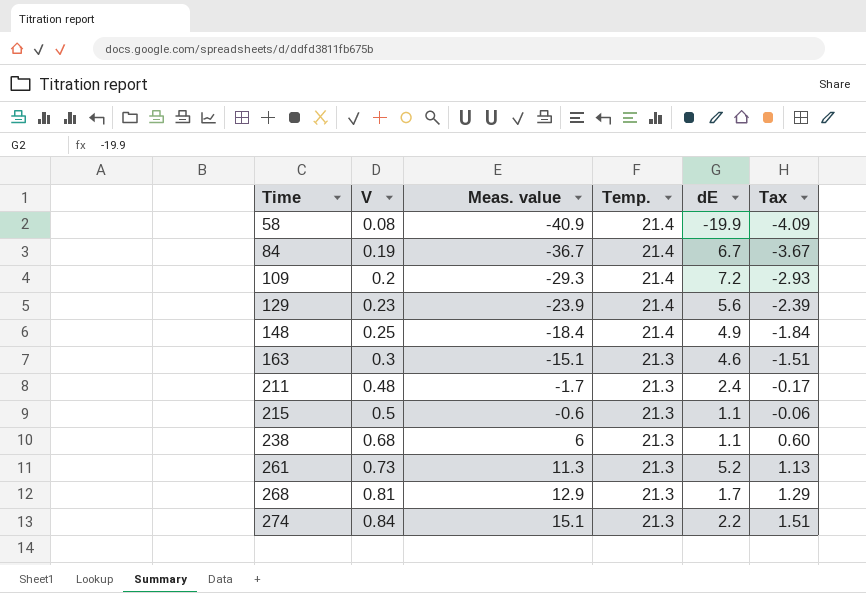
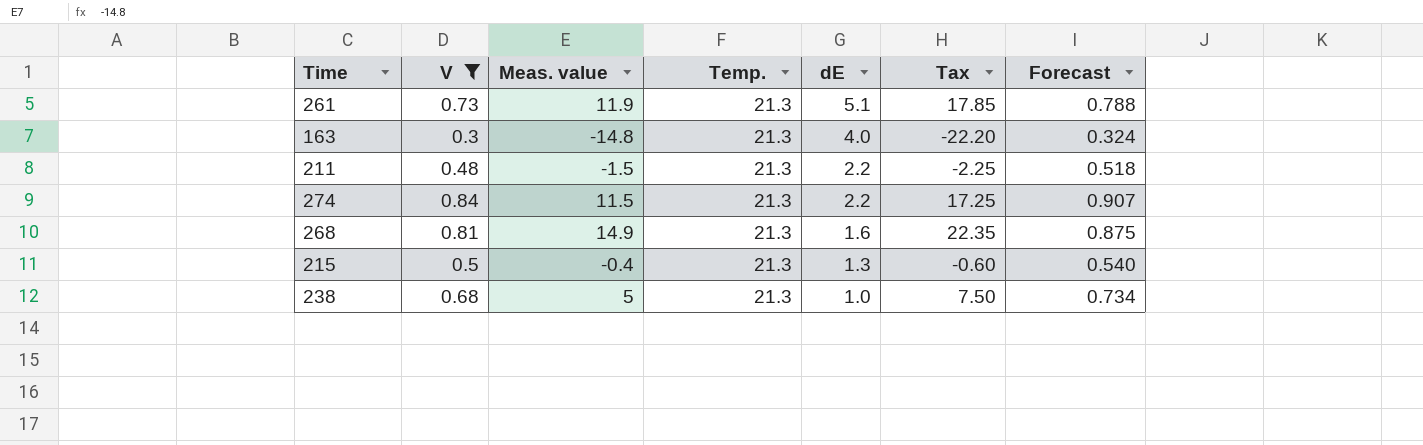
filter: none -> V >= 0.3
row order: Time ascending -> dE descending
column Tax | formula: [Meas. value] * 0.1 -> [Meas. value] * 1.5
column Forecast | formula: none -> [V] * 1.08
261 | Meas. value: 11.3 -> 11.9
261 | dE: 5.2 -> 5.1
163 | Meas. value: -15.1 -> -14.8
163 | dE: 4.6 -> 4.0
211 | Meas. value: -1.7 -> -1.5
211 | dE: 2.4 -> 2.2
274 | Meas. value: 15.1 -> 11.5
268 | Meas. value: 12.9 -> 14.9
268 | dE: 1.7 -> 1.6
215 | Meas. value: -0.6 -> -0.4
215 | dE: 1.1 -> 1.3
238 | Meas. value: 6 -> 5
238 | dE: 1.1 -> 1.0

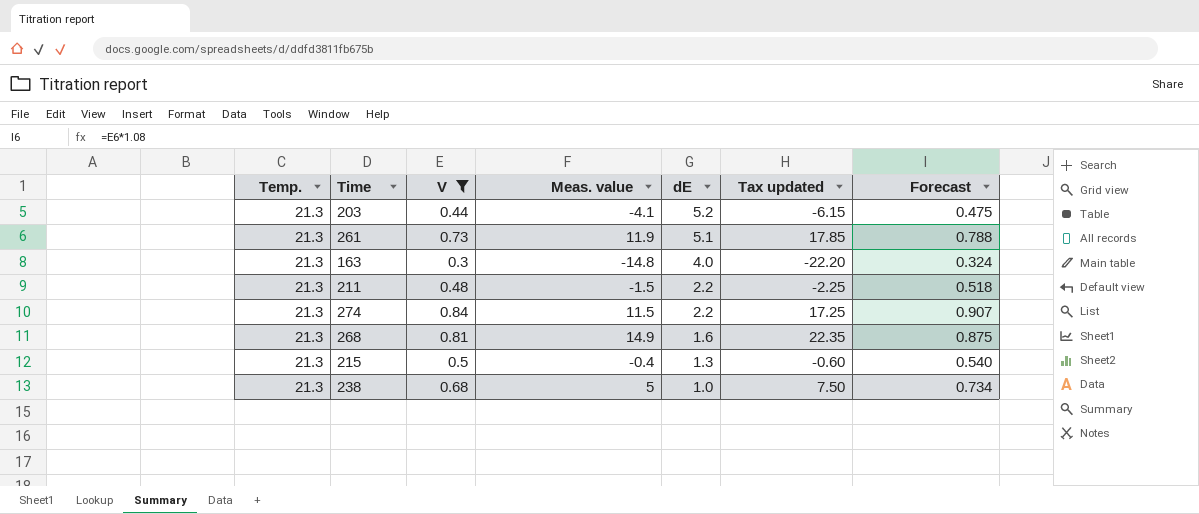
column Temp. | position: 4 -> 1
column name: Tax -> Tax updated
row 203: none -> 21.3 | 0.44 | -4.1 | 5.2 | -6.15 | 0.475

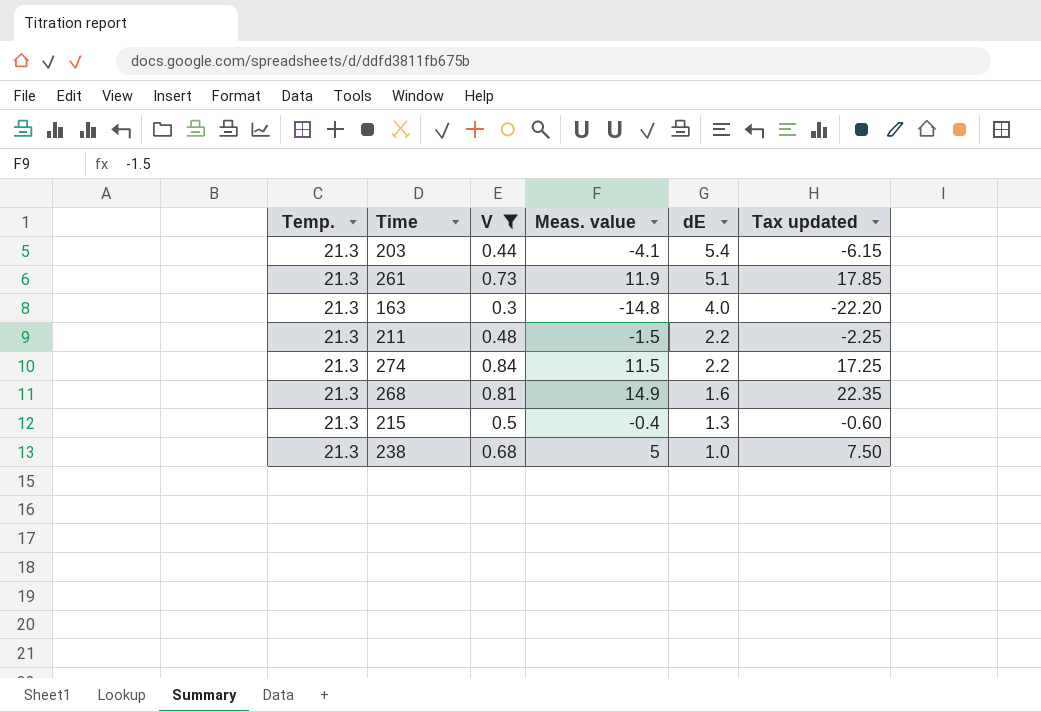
column Forecast | formula: [V] * 1.08 -> none
203 | dE: 5.2 -> 5.4

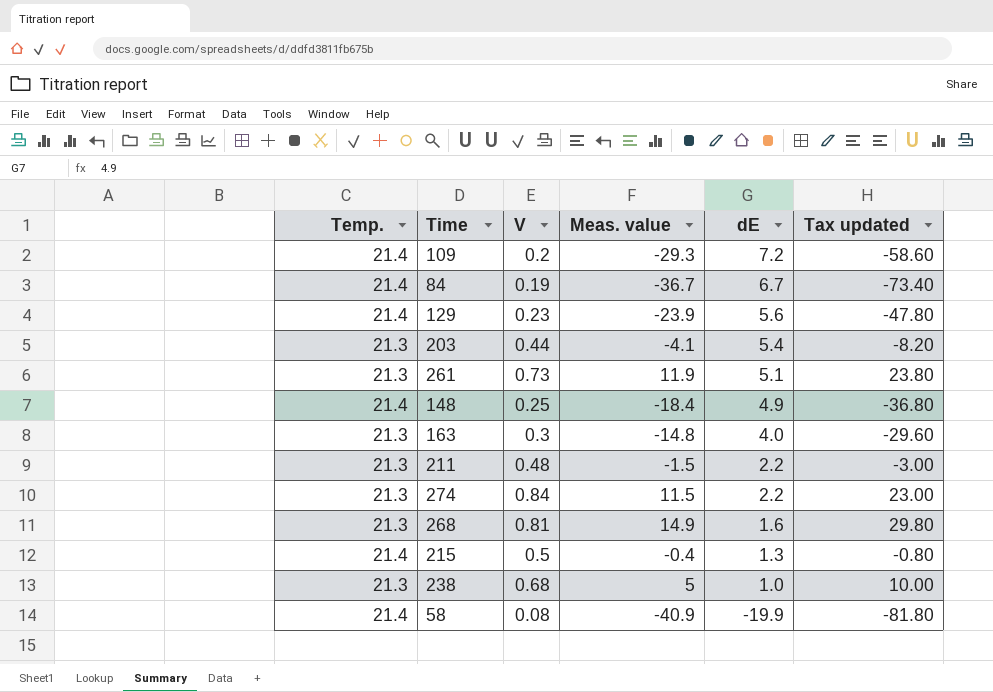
filter: V >= 0.3 -> none
column Tax updated | formula: [Meas. value] * 1.5 -> [Meas. value] * 2
215 | Temp.: 21.3 -> 21.4

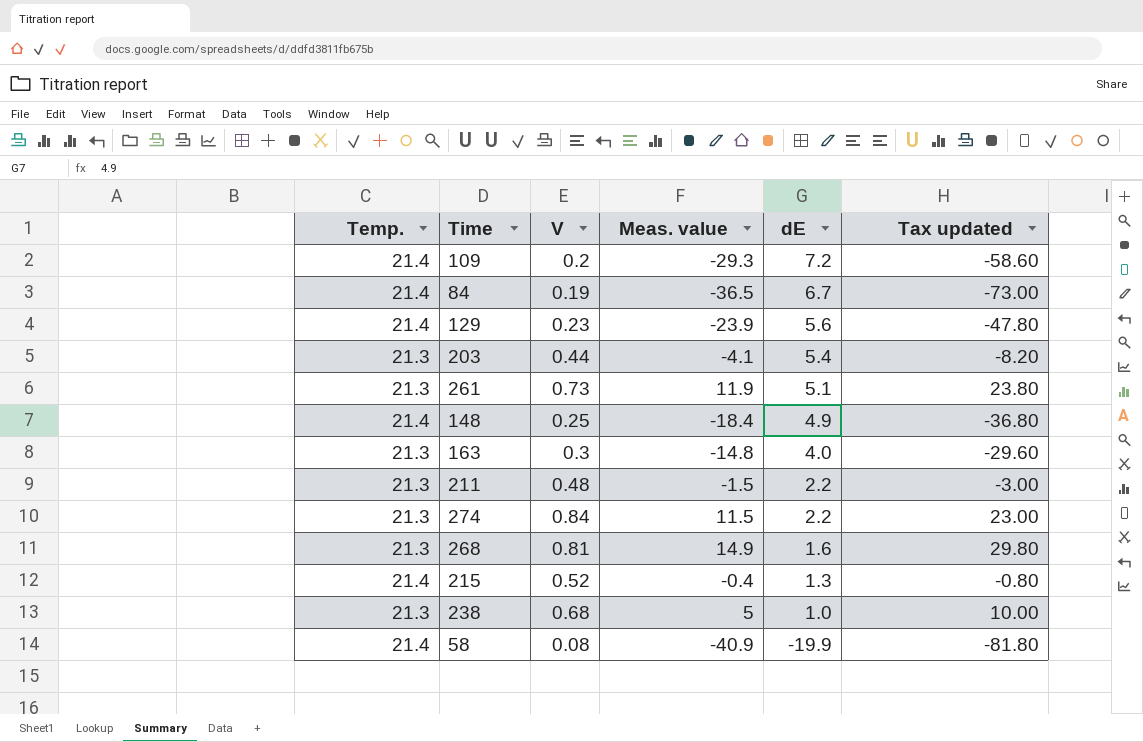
84 | Meas. value: -36.7 -> -36.5
84 | Tax updated: -73.40 -> -73.00
215 | V: 0.5 -> 0.52

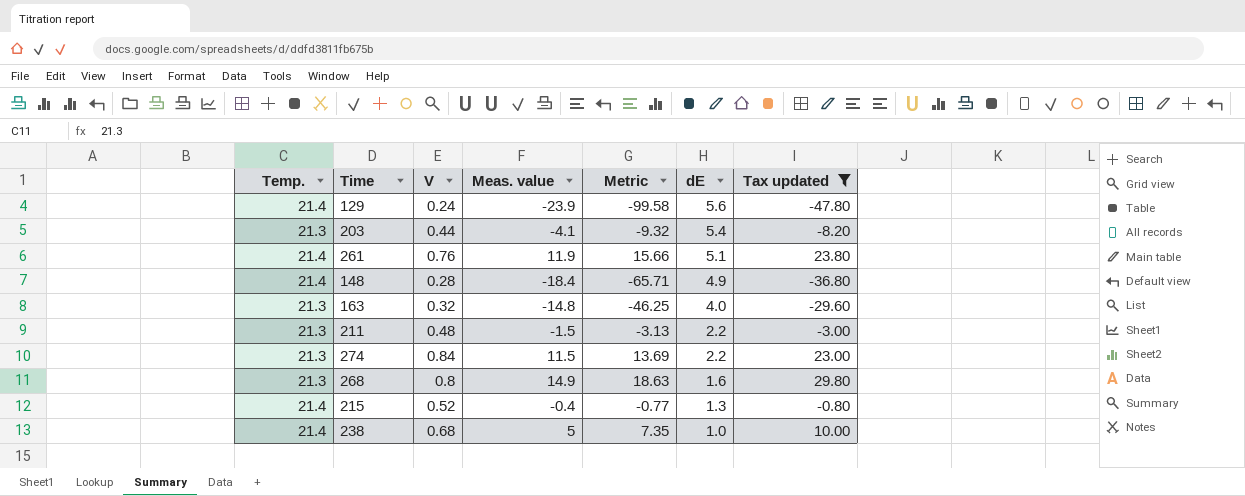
filter: none -> Tax updated >= -47.80
column Metric | formula: none -> [Meas. value] / [V]
129 | V: 0.23 -> 0.24
261 | Temp.: 21.3 -> 21.4
261 | V: 0.73 -> 0.76
148 | V: 0.25 -> 0.28
163 | V: 0.3 -> 0.32
268 | V: 0.81 -> 0.8
238 | Temp.: 21.3 -> 21.4

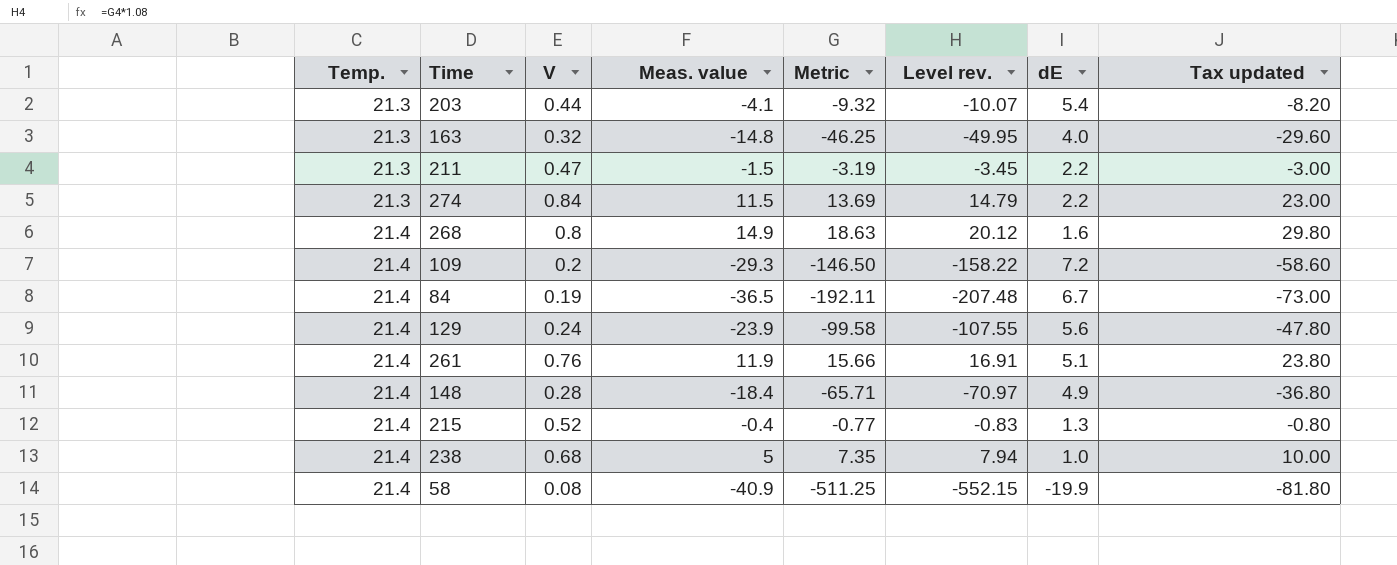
filter: Tax updated >= -47.80 -> none
row order: dE descending -> Temp. ascending
column Level rev. | formula: none -> [Metric] * 1.08
211 | V: 0.48 -> 0.47
211 | Metric: -3.13 -> -3.19
268 | Temp.: 21.3 -> 21.4

